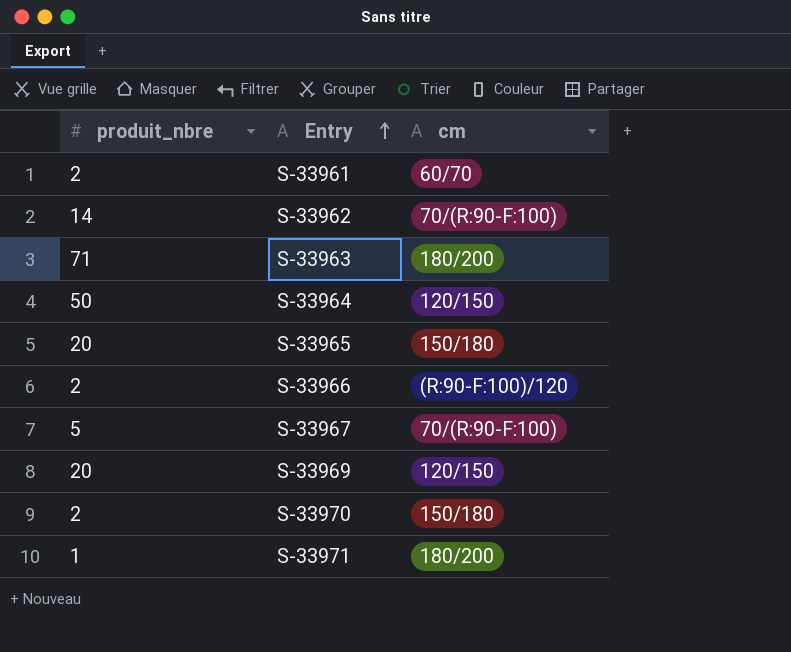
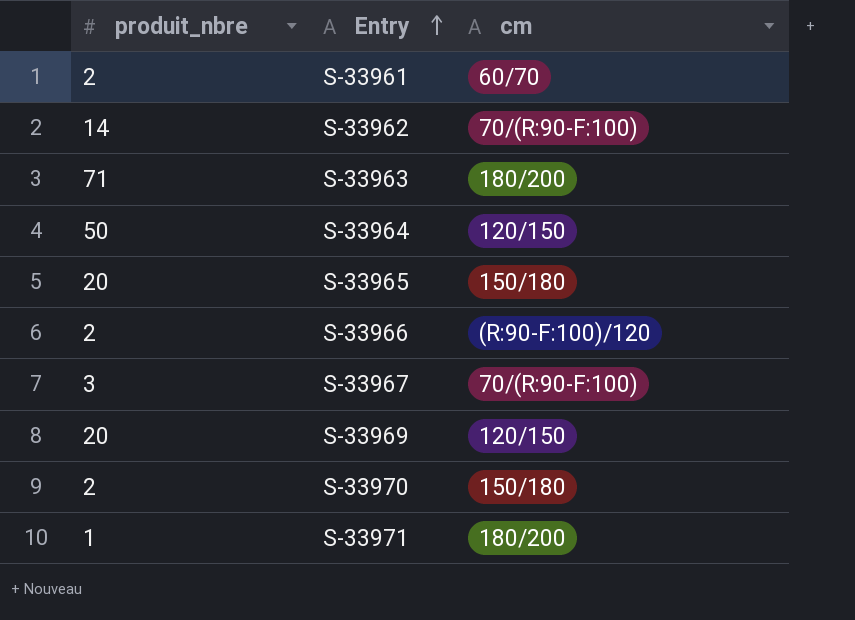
S-33967 | produit_nbre: 5 -> 3

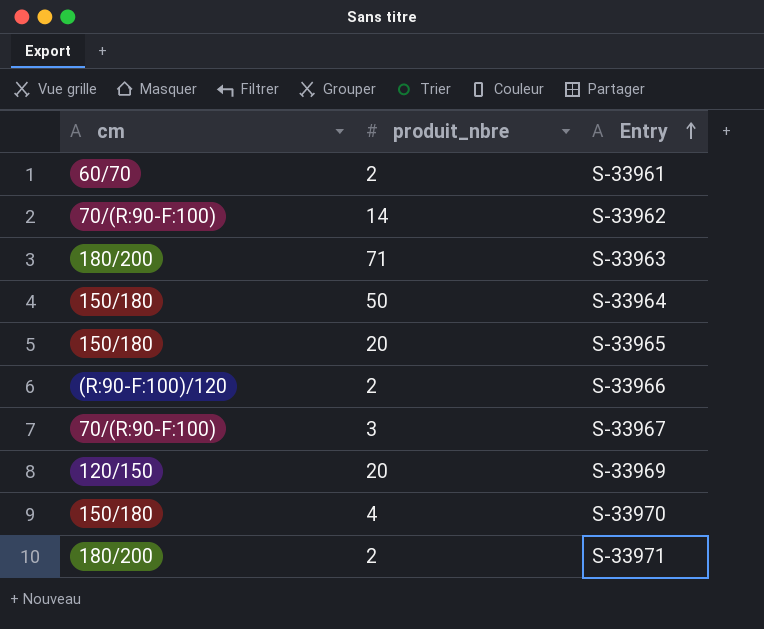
column cm | position: 3 -> 1
S-33964 | cm: 120/150 -> 150/180
S-33970 | produit_nbre: 2 -> 4
S-33971 | produit_nbre: 1 -> 2

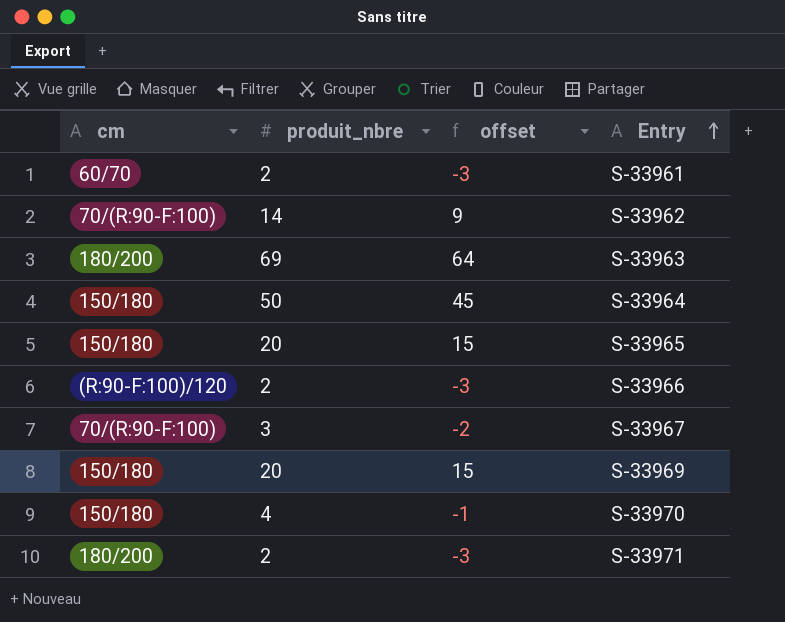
column offset | formula: none -> [produit_nbre] - 5
S-33963 | produit_nbre: 71 -> 69
S-33969 | cm: 120/150 -> 150/180

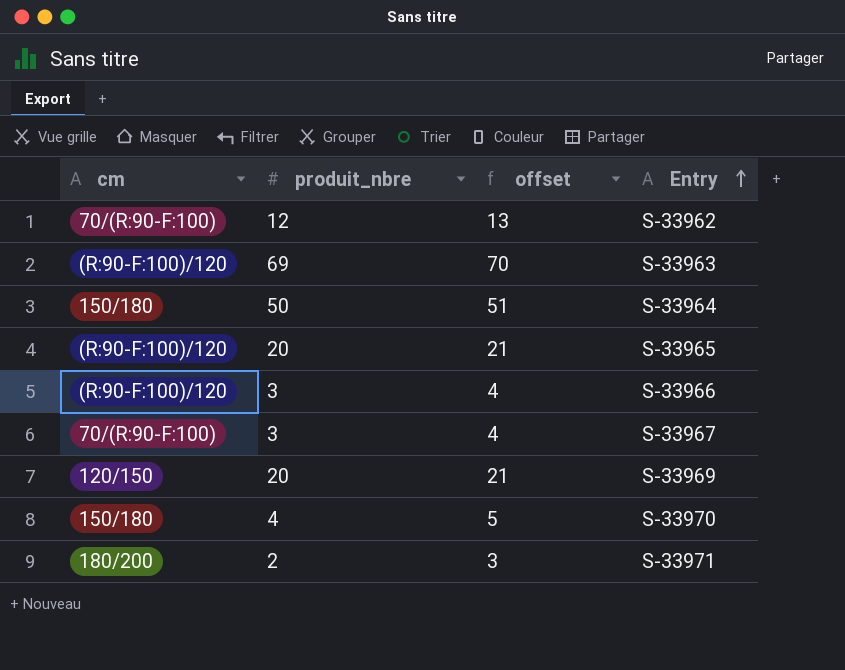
column offset | formula: [produit_nbre] - 5 -> [produit_nbre] + 1
row S-33961: 60/70 | 2 | -3 -> none
S-33962 | produit_nbre: 14 -> 12
S-33963 | cm: 180/200 -> (R:90-F:100)/120
S-33965 | cm: 150/180 -> (R:90-F:100)/120
S-33966 | produit_nbre: 2 -> 3
S-33969 | cm: 150/180 -> 120/150

